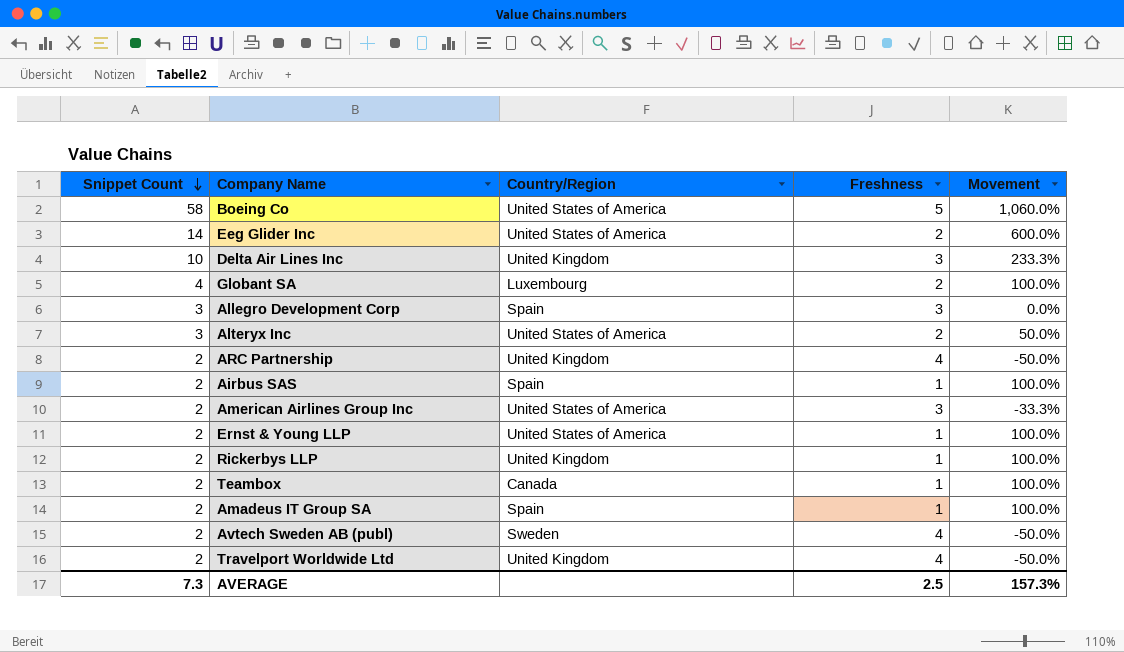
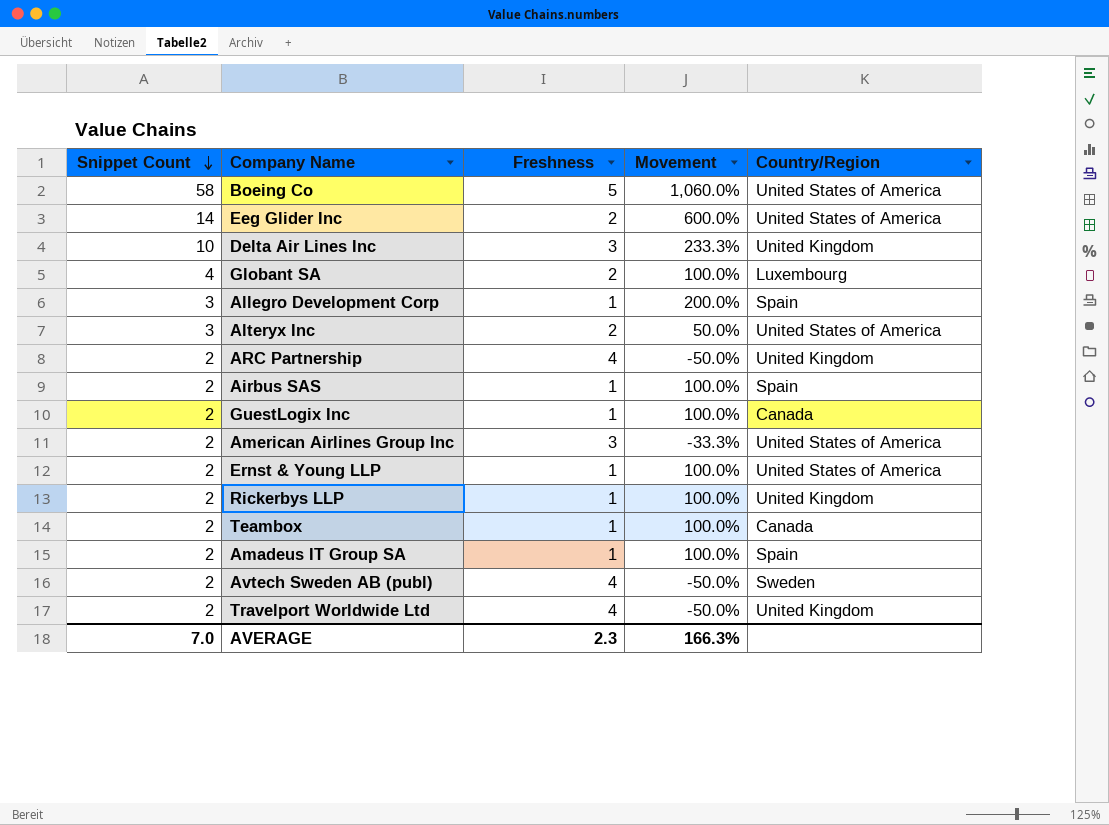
column Country/Region | position: 3 -> 5
Allegro Development Corp | Freshness: 3 -> 1
Allegro Development Corp | Movement: 0.0% -> 200.0%
row GuestLogix Inc: none -> 2 | 1 | 100.0% | Canada
AVERAGE | Snippet Count: 7.3 -> 7.0
AVERAGE | Freshness: 2.5 -> 2.3
AVERAGE | Movement: 157.3% -> 166.3%

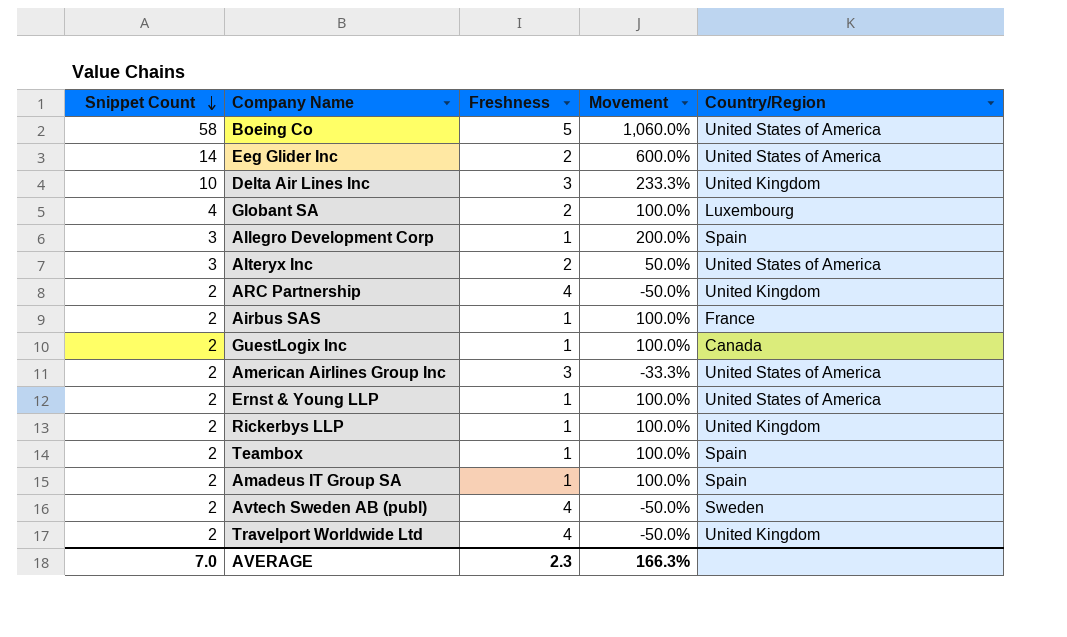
Airbus SAS | Country/Region: Spain -> France
Teambox | Country/Region: Canada -> Spain

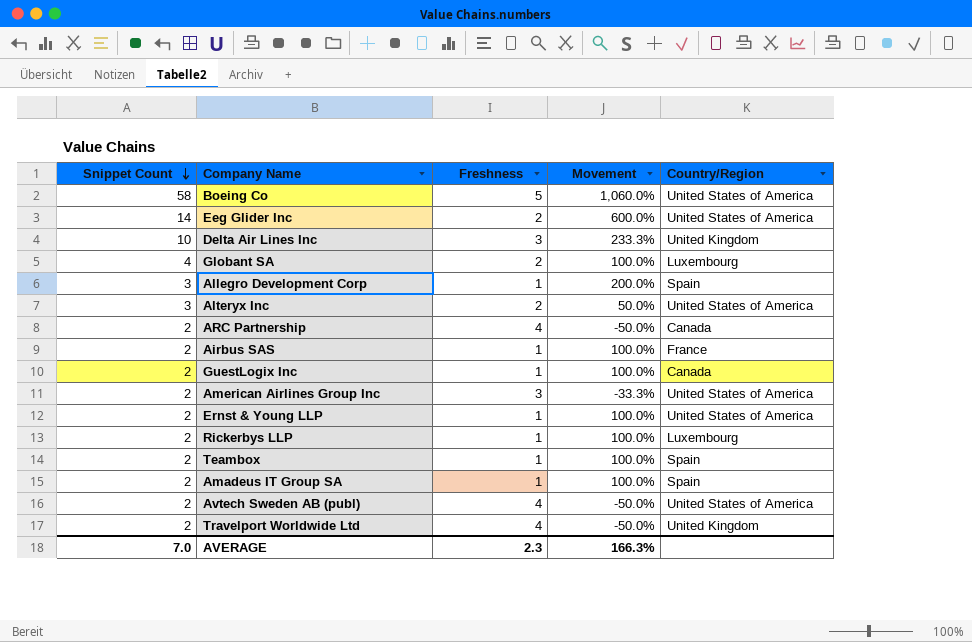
ARC Partnership | Country/Region: United Kingdom -> Canada
Rickerbys LLP | Country/Region: United Kingdom -> Luxembourg
Avtech Sweden AB (publ) | Country/Region: Sweden -> United States of America

